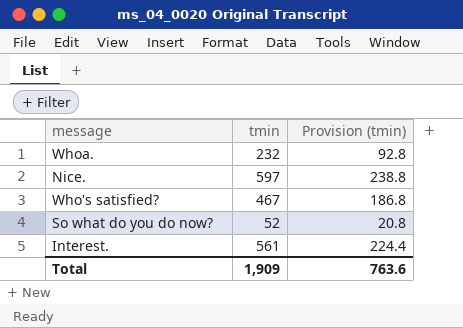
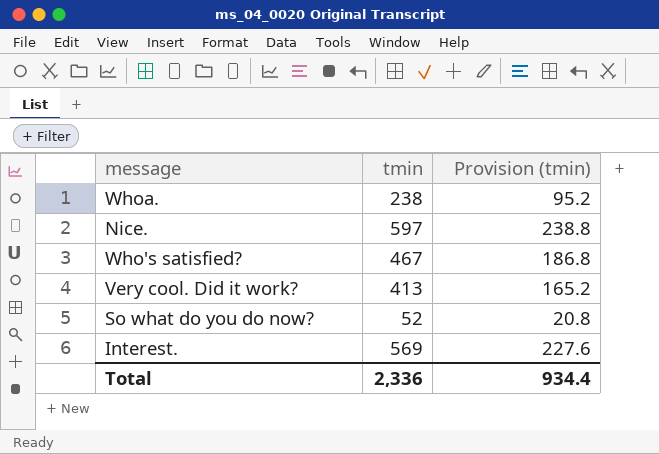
Whoa. | tmin: 232 -> 238
Whoa. | Provision (tmin): 92.8 -> 95.2
row Very cool. Did it work?: none -> 413 | 165.2
Interest. | tmin: 561 -> 569
Interest. | Provision (tmin): 224.4 -> 227.6
Total | tmin: 1,909 -> 2,336
Total | Provision (tmin): 763.6 -> 934.4

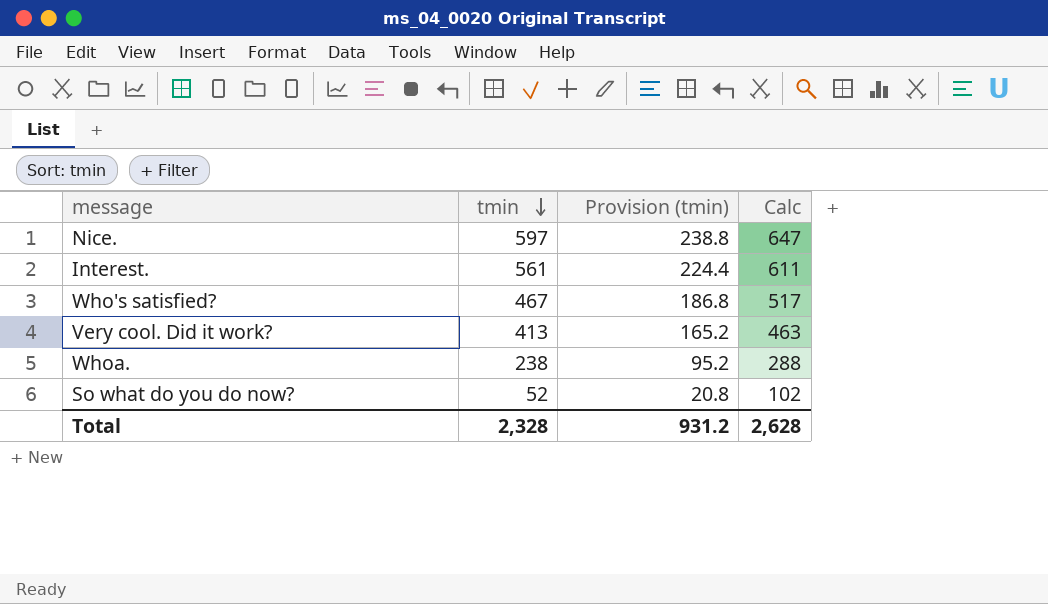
row order: none -> tmin descending
column Calc | formula: none -> [tmin] + 50
Interest. | tmin: 569 -> 561
Interest. | Provision (tmin): 227.6 -> 224.4
Total | tmin: 2,336 -> 2,328
Total | Provision (tmin): 934.4 -> 931.2

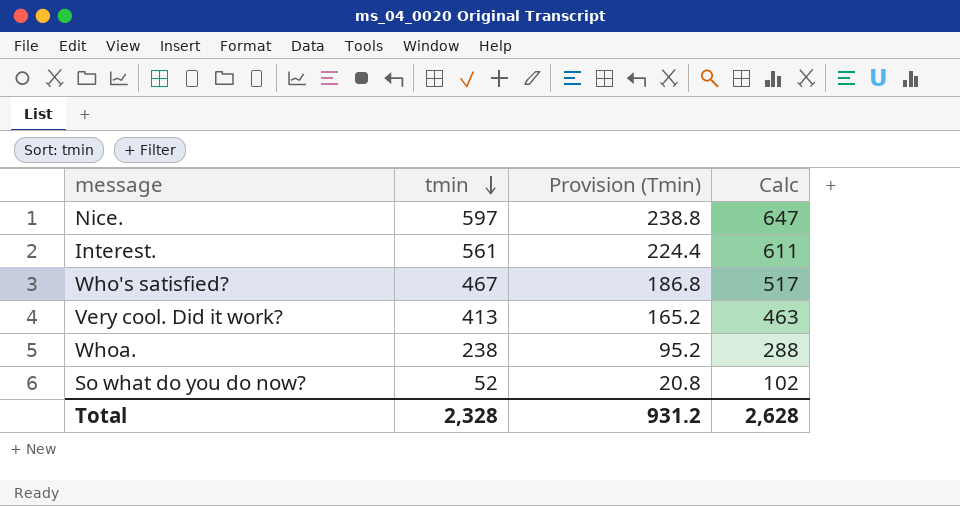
column name: Provision (tmin) -> Provision (Tmin)

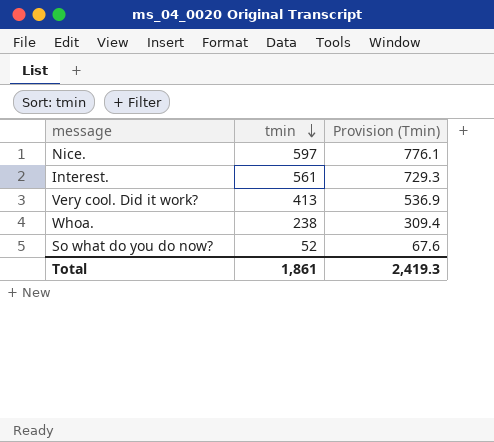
column Calc | formula: [tmin] + 50 -> none
column Provision (Tmin) | formula: [tmin] * 0.4 -> [tmin] * 1.3
row Who's satisfied?: 467 | 186.8 | 517 -> none
Total | tmin: 2,328 -> 1,861
Total | Provision (Tmin): 931.2 -> 2,419.3

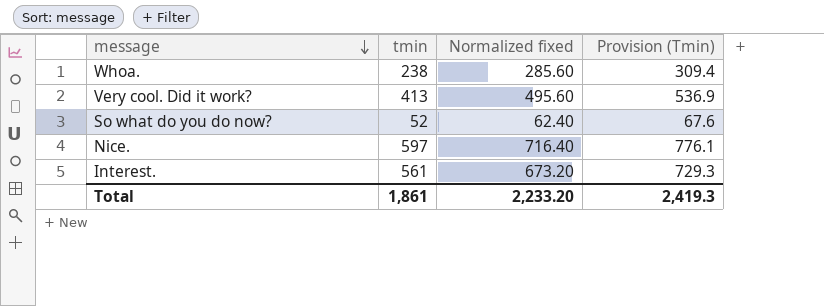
row order: tmin descending -> message descending
column Normalized fixed | formula: none -> [tmin] * 1.2

